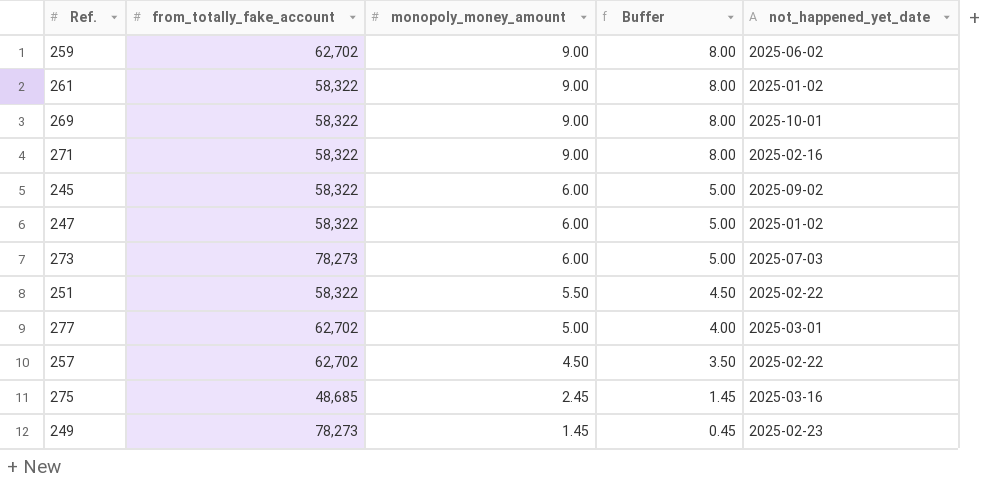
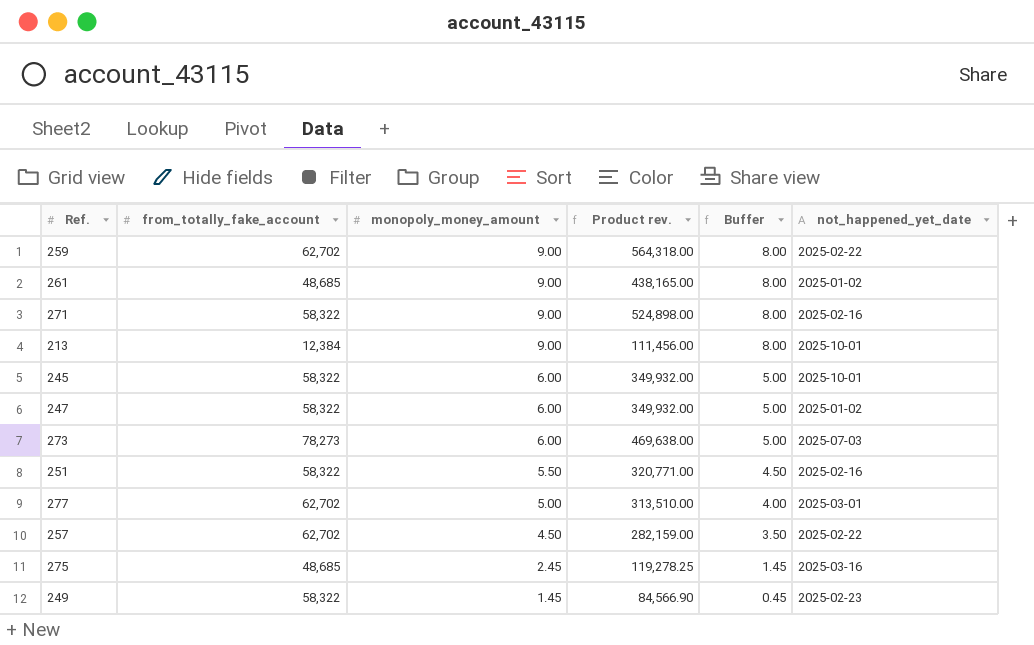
column Product rev. | formula: none -> [from_totally_fake_account] * [monopoly_money_amount]
row 269: 58,322 | 9.00 | 8.00 | 2025-10-01 -> none
259 | not_happened_yet_date: 2025-06-02 -> 2025-02-22
261 | from_totally_fake_account: 58,322 -> 48,685
row 213: none -> 12,384 | 9.00 | 111,456.00 | 8.00 | 2025-10-01
245 | not_happened_yet_date: 2025-09-02 -> 2025-10-01
251 | not_happened_yet_date: 2025-02-22 -> 2025-02-16
249 | from_totally_fake_account: 78,273 -> 58,322

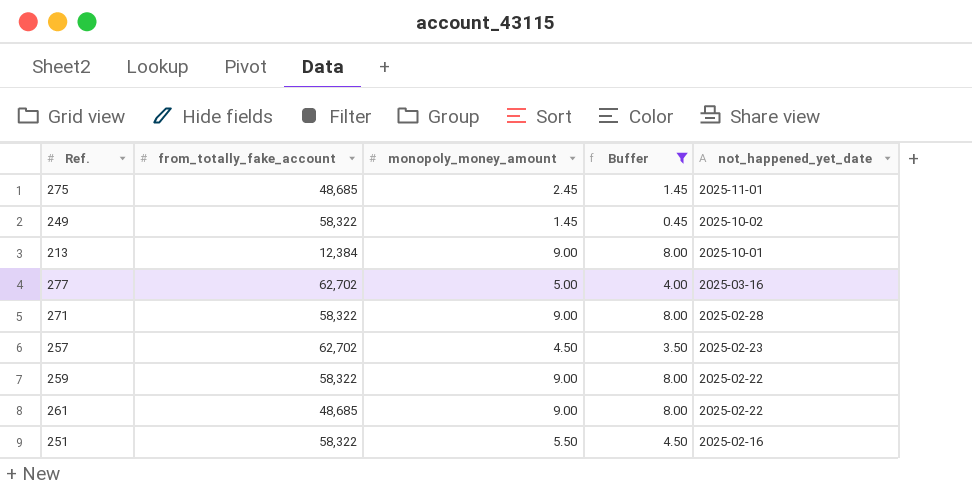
filter: none -> Buffer != 5.00
row order: monopoly_money_amount descending -> not_happened_yet_date descending
column Product rev. | formula: [from_totally_fake_account] * [monopoly_money_amount] -> none
275 | not_happened_yet_date: 2025-03-16 -> 2025-11-01
249 | not_happened_yet_date: 2025-02-23 -> 2025-10-02
277 | not_happened_yet_date: 2025-03-01 -> 2025-03-16
271 | not_happened_yet_date: 2025-02-16 -> 2025-02-28
257 | not_happened_yet_date: 2025-02-22 -> 2025-02-23
259 | from_totally_fake_account: 62,702 -> 58,322
261 | not_happened_yet_date: 2025-01-02 -> 2025-02-22

